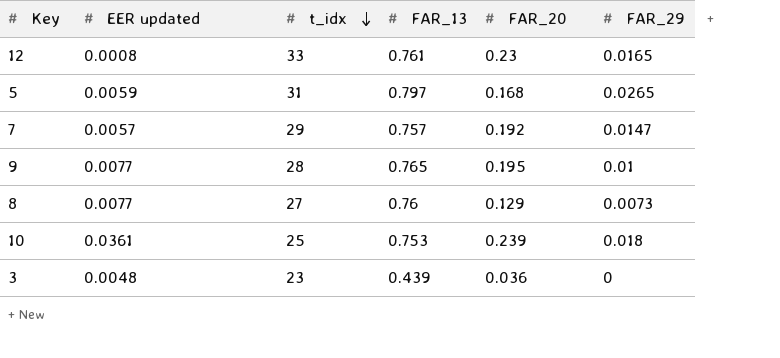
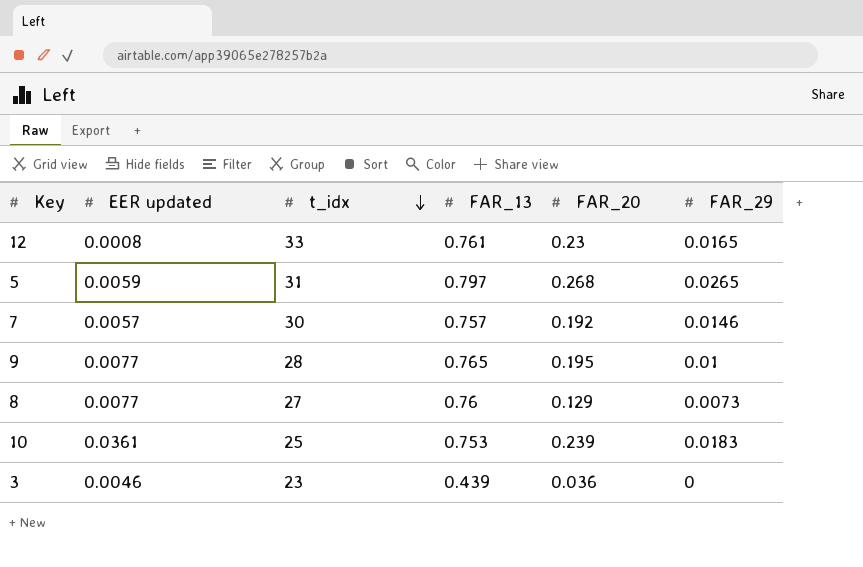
5 | FAR_20: 0.168 -> 0.268
7 | t_idx: 29 -> 30
7 | FAR_29: 0.0147 -> 0.0146
10 | FAR_29: 0.018 -> 0.0183
3 | EER updated: 0.0048 -> 0.0046

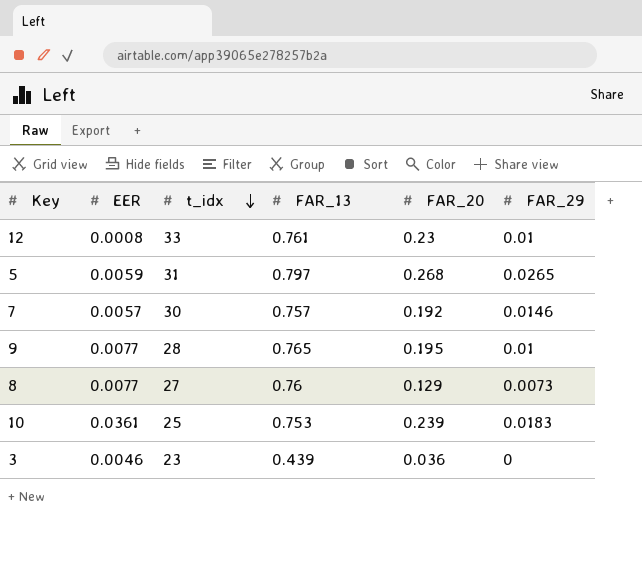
column name: EER updated -> EER
12 | FAR_29: 0.0165 -> 0.01

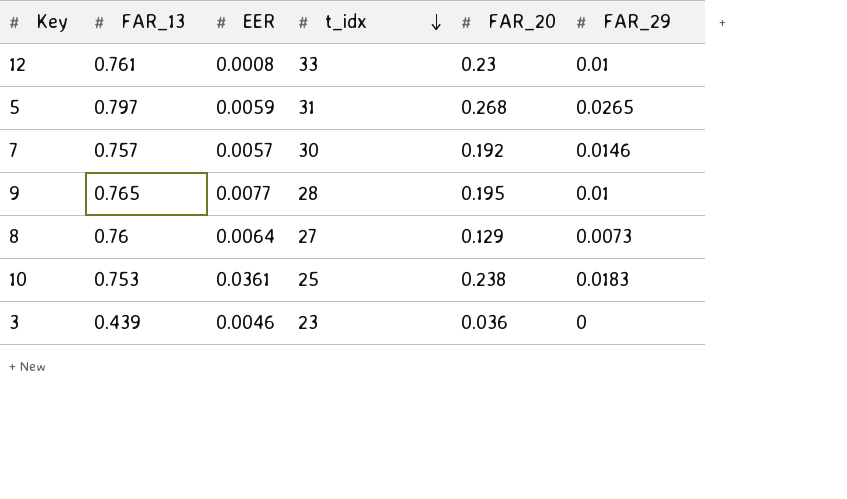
column FAR_13 | position: 4 -> 2
8 | EER: 0.0077 -> 0.0064
10 | FAR_20: 0.239 -> 0.238

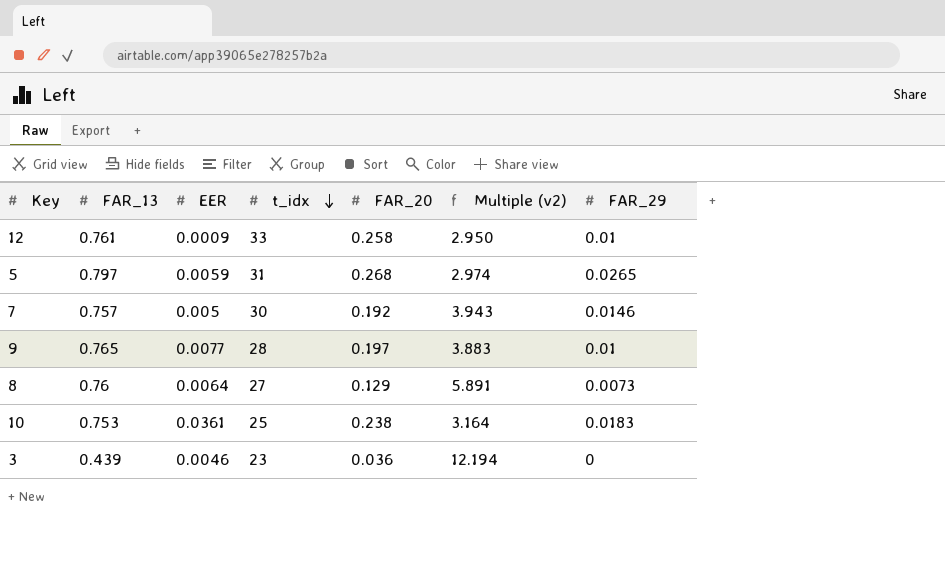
column Multiple (v2) | formula: none -> [FAR_13] / [FAR_20]
12 | EER: 0.0008 -> 0.0009
12 | FAR_20: 0.23 -> 0.258
7 | EER: 0.0057 -> 0.005
9 | FAR_20: 0.195 -> 0.197

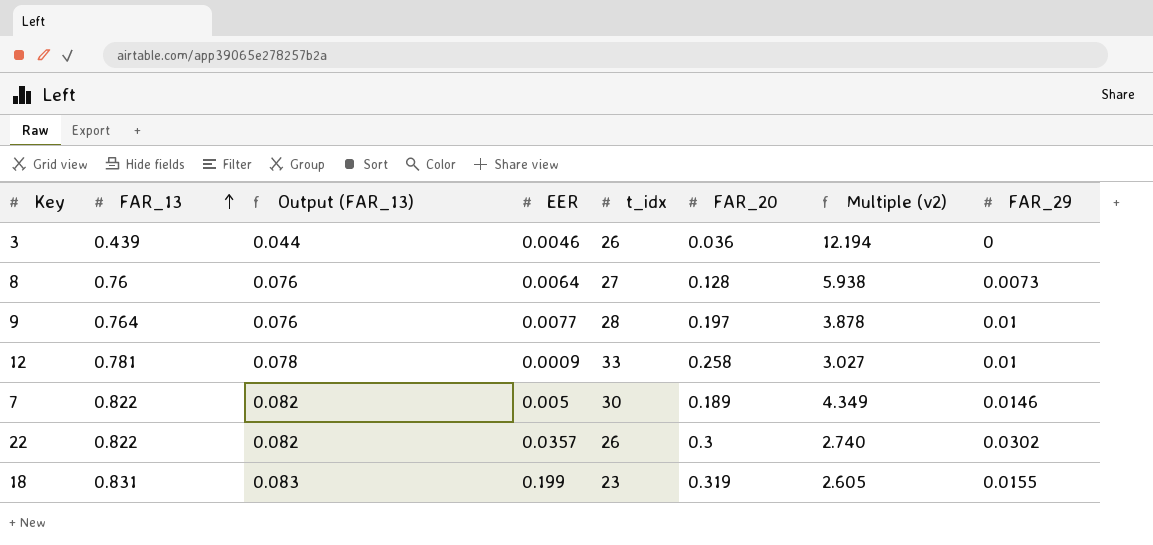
row order: t_idx descending -> FAR_13 ascending
column Output (FAR_13) | formula: none -> [FAR_13] * 0.1
row 5: 0.797 | 0.0059 | 31 | 0.268 | 2.974 | 0.0265 -> none
row 10: 0.753 | 0.0361 | 25 | 0.238 | 3.164 | 0.0183 -> none
3 | t_idx: 23 -> 26
8 | FAR_20: 0.129 -> 0.128
8 | Multiple (v2): 5.891 -> 5.938
9 | FAR_13: 0.765 -> 0.764
9 | Multiple (v2): 3.883 -> 3.878
12 | FAR_13: 0.761 -> 0.781
12 | Multiple (v2): 2.950 -> 3.027
7 | FAR_13: 0.757 -> 0.822
7 | FAR_20: 0.192 -> 0.189
7 | Multiple (v2): 3.943 -> 4.349
row 22: none -> 0.822 | 0.082 | 0.0357 | 26 | 0.3 | 2.740 | 0.0302
row 18: none -> 0.831 | 0.083 | 0.199 | 23 | 0.319 | 2.605 | 0.0155

